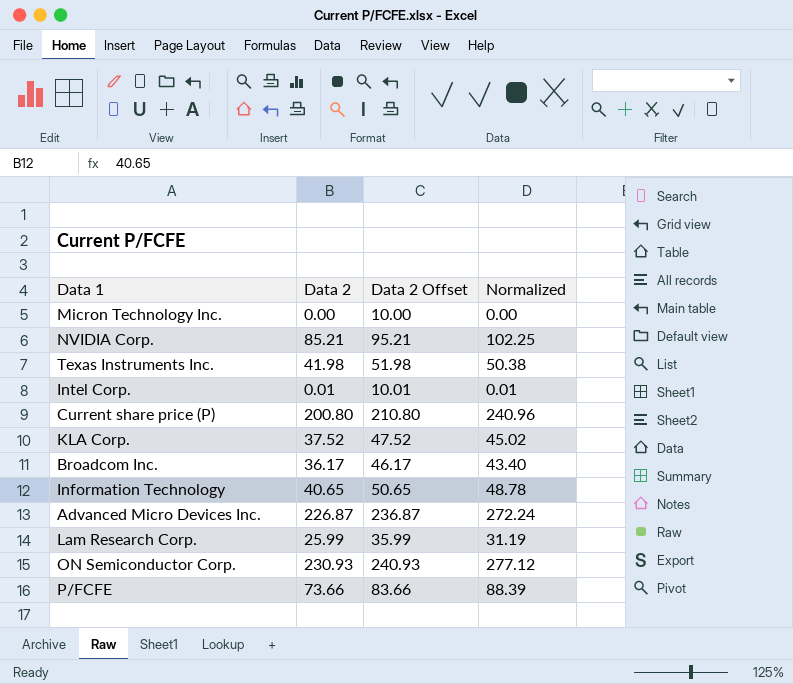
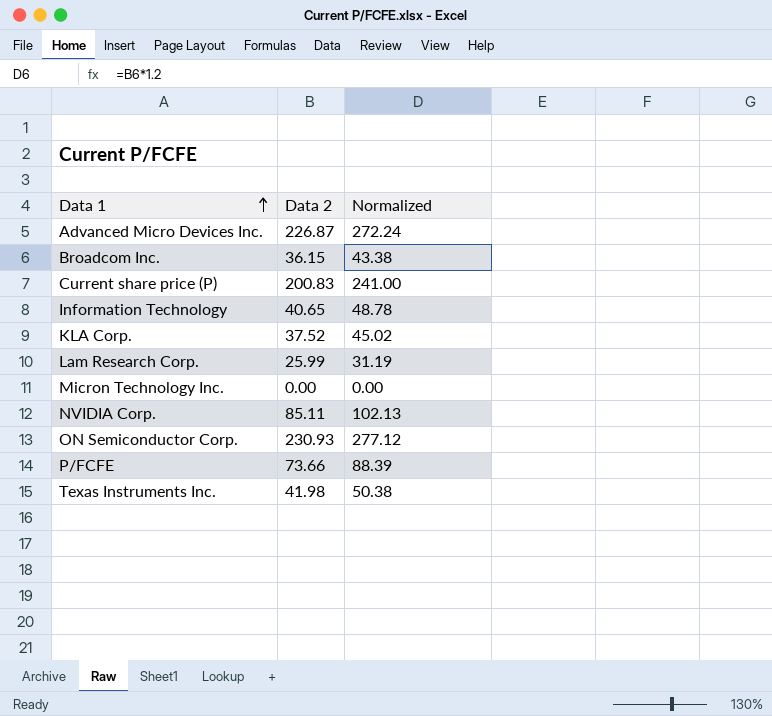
row order: none -> Data 1 ascending
column Data 2 Offset | formula: [Data 2] + 10 -> none
row Intel Corp.: 0.01 | 10.01 | 0.01 -> none
Broadcom Inc. | Data 2: 36.17 -> 36.15
Broadcom Inc. | Normalized: 43.40 -> 43.38
Current share price (P) | Data 2: 200.80 -> 200.83
Current share price (P) | Normalized: 240.96 -> 241.00
NVIDIA Corp. | Data 2: 85.21 -> 85.11
NVIDIA Corp. | Normalized: 102.25 -> 102.13

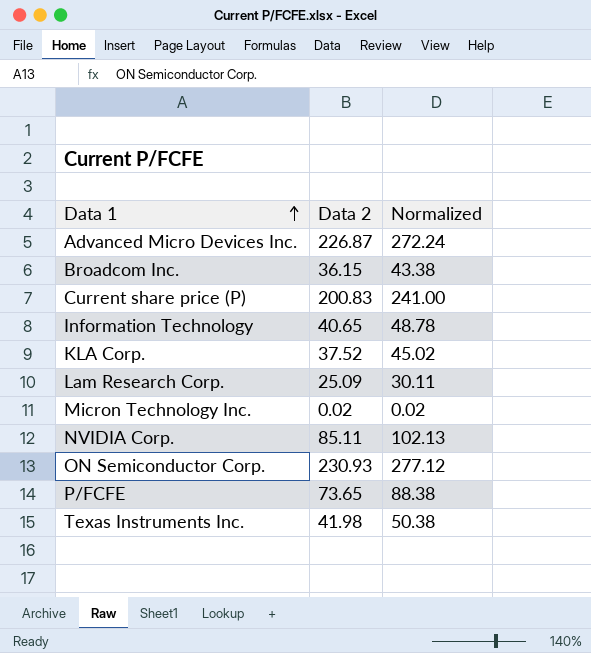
Lam Research Corp. | Data 2: 25.99 -> 25.09
Lam Research Corp. | Normalized: 31.19 -> 30.11
Micron Technology Inc. | Data 2: 0.00 -> 0.02
Micron Technology Inc. | Normalized: 0.00 -> 0.02
P/FCFE | Data 2: 73.66 -> 73.65
P/FCFE | Normalized: 88.39 -> 88.38

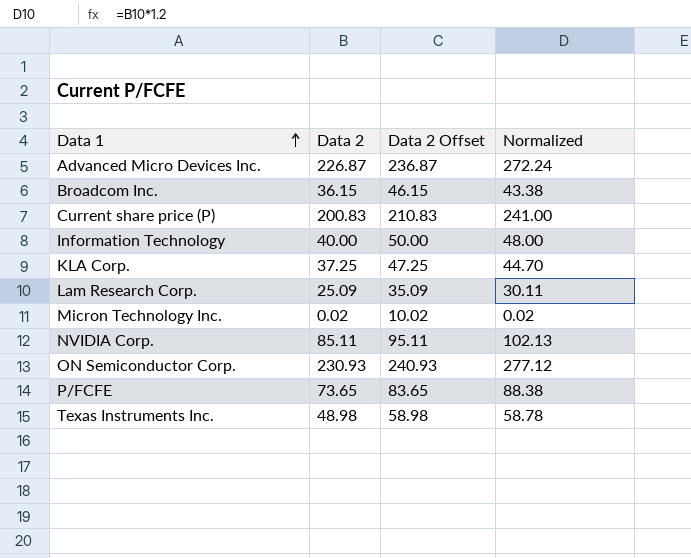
column Data 2 Offset | formula: none -> [Data 2] + 10
Information Technology | Data 2: 40.65 -> 40.00
Information Technology | Normalized: 48.78 -> 48.00
KLA Corp. | Data 2: 37.52 -> 37.25
KLA Corp. | Normalized: 45.02 -> 44.70
Texas Instruments Inc. | Data 2: 41.98 -> 48.98
Texas Instruments Inc. | Normalized: 50.38 -> 58.78

